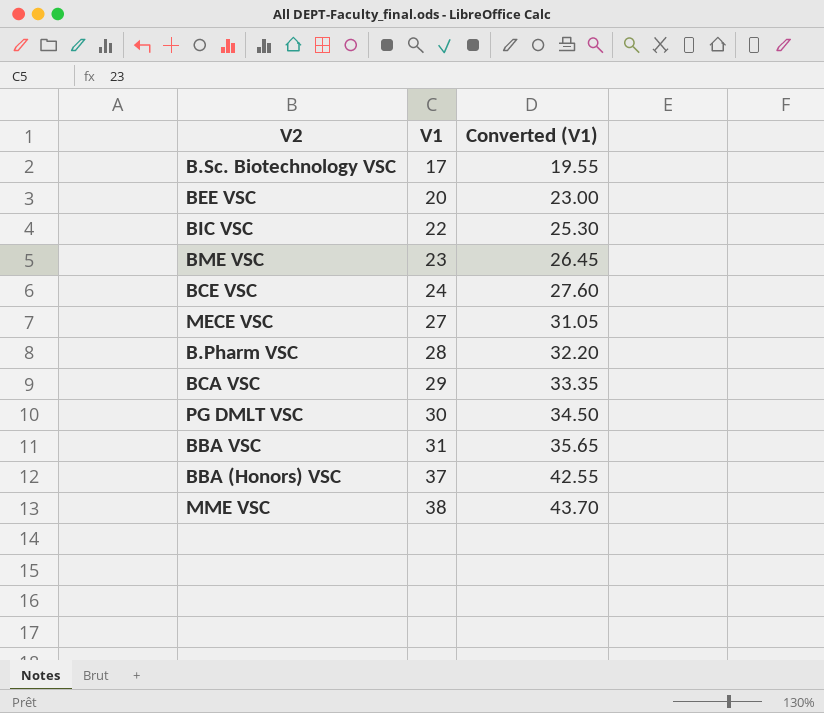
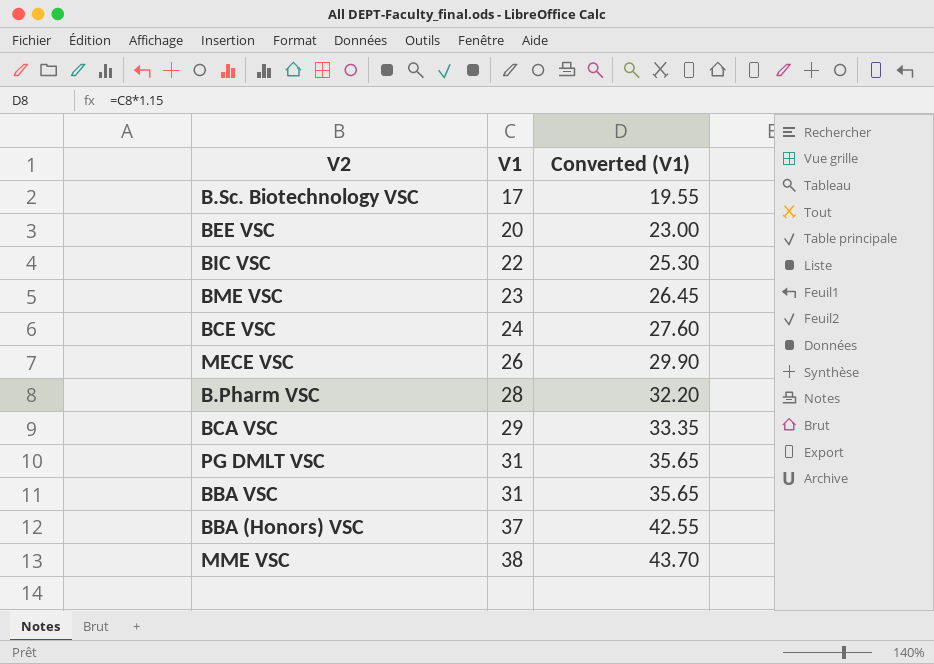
MECE VSC | V1: 27 -> 26
MECE VSC | Converted (V1): 31.05 -> 29.90
PG DMLT VSC | V1: 30 -> 31
PG DMLT VSC | Converted (V1): 34.50 -> 35.65

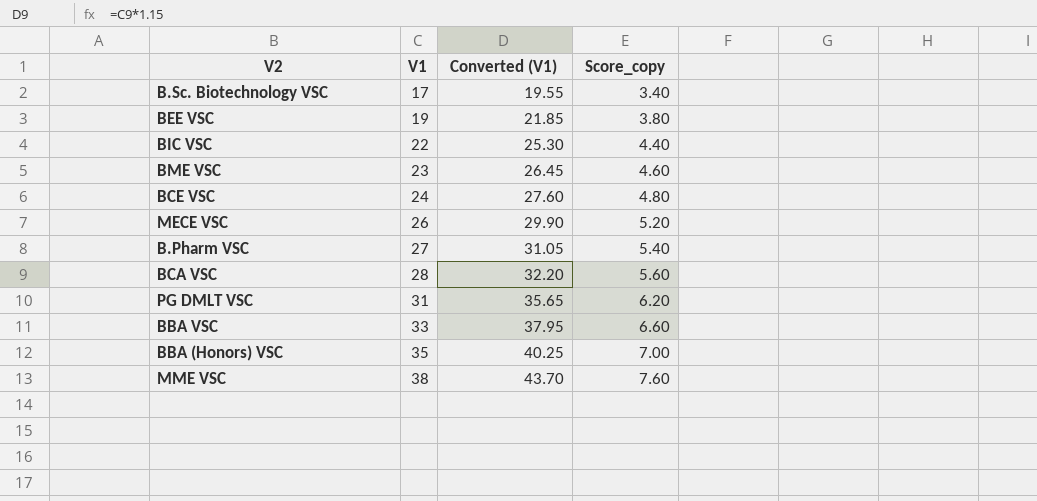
column Score_copy | formula: none -> [V1] * 0.2
BEE VSC | V1: 20 -> 19
BEE VSC | Converted (V1): 23.00 -> 21.85
B.Pharm VSC | V1: 28 -> 27
B.Pharm VSC | Converted (V1): 32.20 -> 31.05
BCA VSC | V1: 29 -> 28
BCA VSC | Converted (V1): 33.35 -> 32.20
BBA VSC | V1: 31 -> 33
BBA VSC | Converted (V1): 35.65 -> 37.95
BBA (Honors) VSC | V1: 37 -> 35
BBA (Honors) VSC | Converted (V1): 42.55 -> 40.25

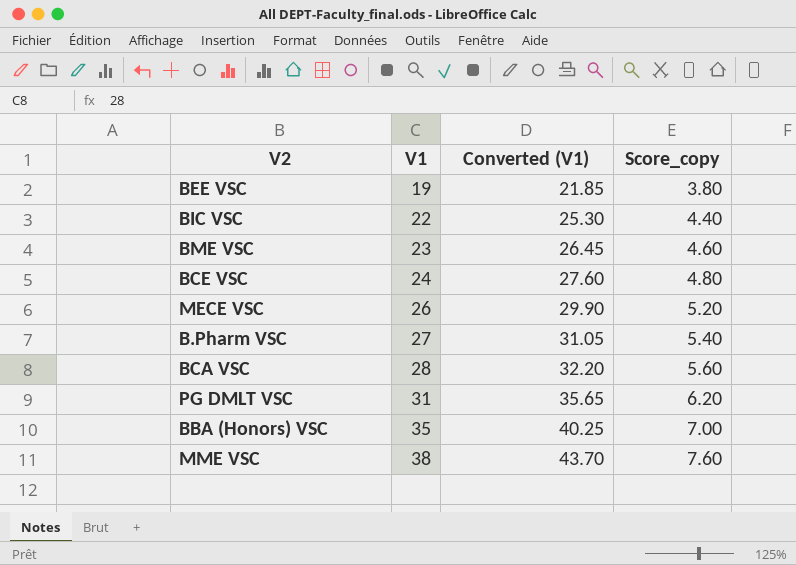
row B.Sc. Biotechnology VSC: 17 | 19.55 | 3.40 -> none
row BBA VSC: 33 | 37.95 | 6.60 -> none

